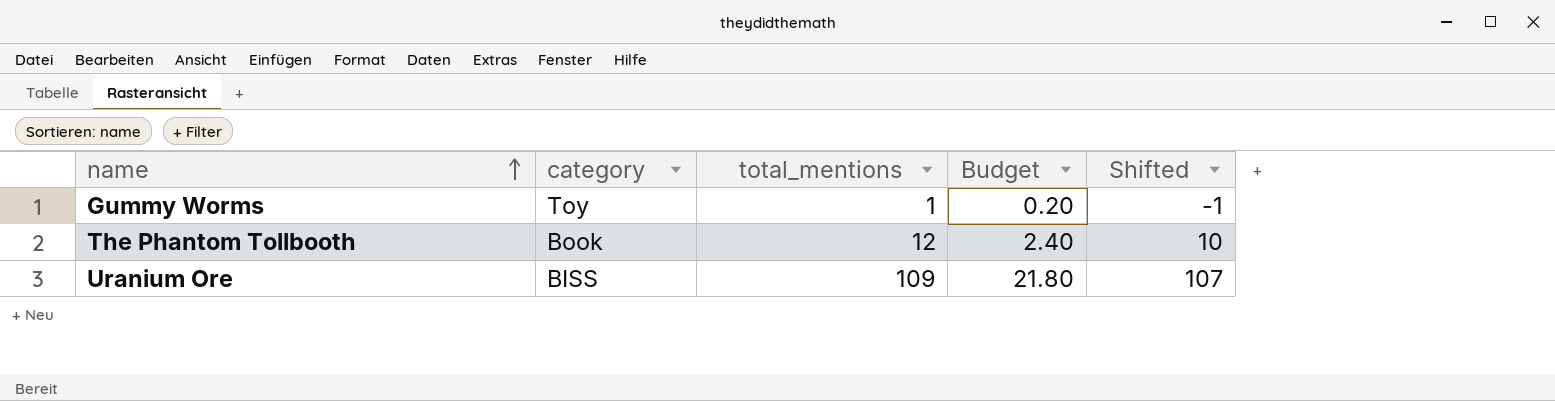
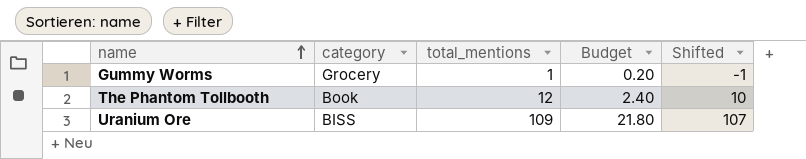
Gummy Worms | category: Toy -> Grocery

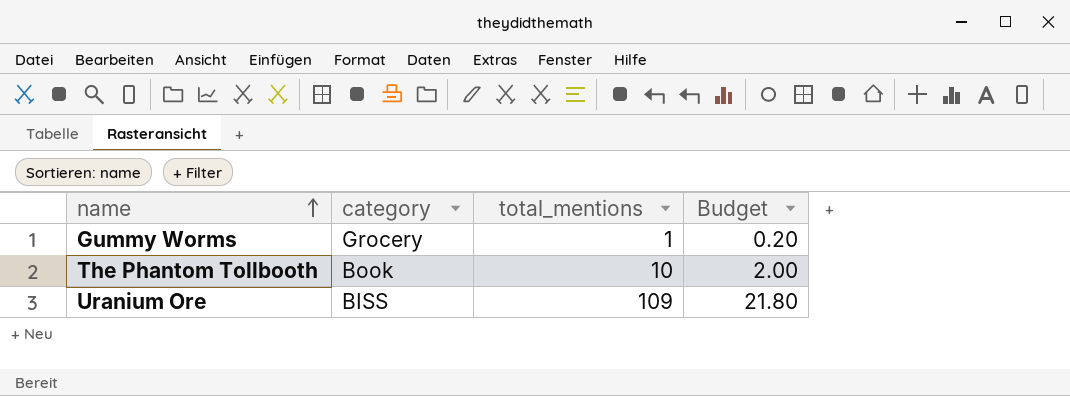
column Shifted | formula: [total_mentions] - 2 -> none
The Phantom Tollbooth | total_mentions: 12 -> 10
The Phantom Tollbooth | Budget: 2.40 -> 2.00

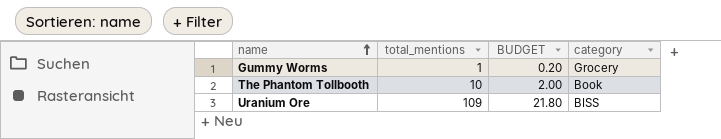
column name: Budget -> BUDGET
column category | position: 2 -> 4

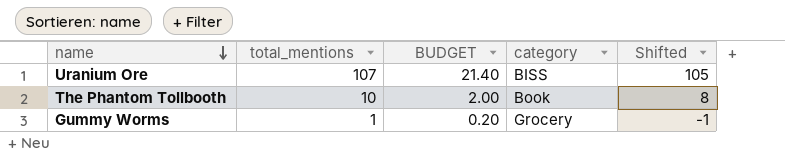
row order: name ascending -> name descending
column Shifted | formula: none -> [total_mentions] - 2
Uranium Ore | total_mentions: 109 -> 107
Uranium Ore | BUDGET: 21.80 -> 21.40

